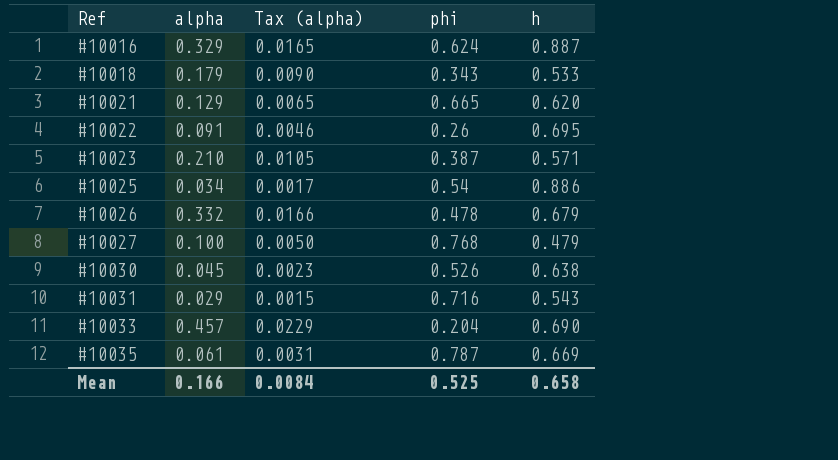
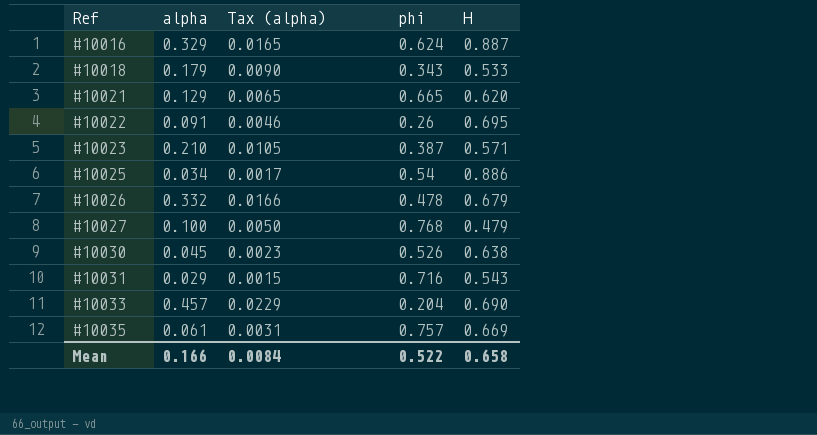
column name: h -> H
#10035 | phi: 0.787 -> 0.757
Mean | phi: 0.525 -> 0.522

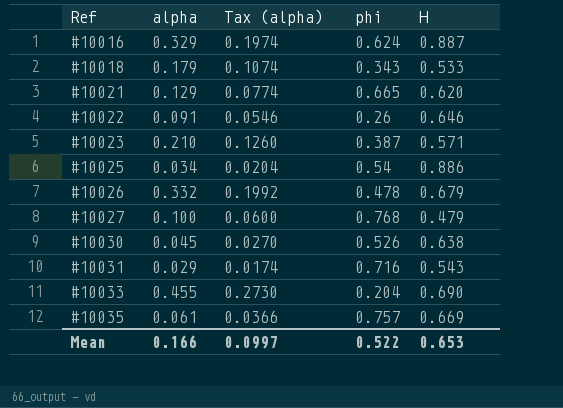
column Tax (alpha) | formula: [alpha] * 0.05 -> [alpha] * 0.6
#10022 | H: 0.695 -> 0.646
#10033 | alpha: 0.457 -> 0.455
Mean | Tax (alpha): 0.0084 -> 0.0997
Mean | H: 0.658 -> 0.653

